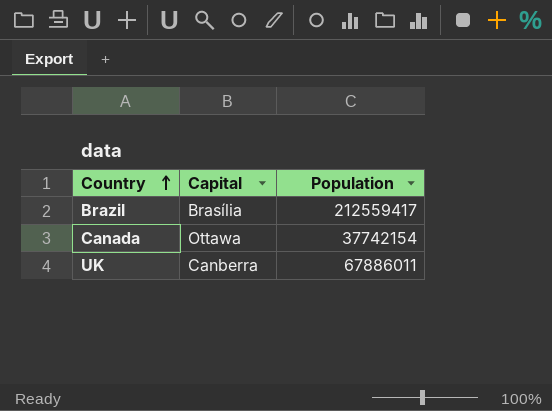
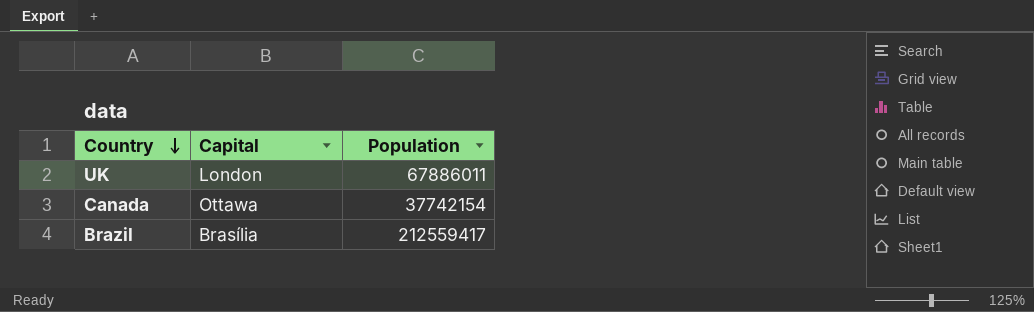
row order: Country ascending -> Country descending
UK | Capital: Canberra -> London

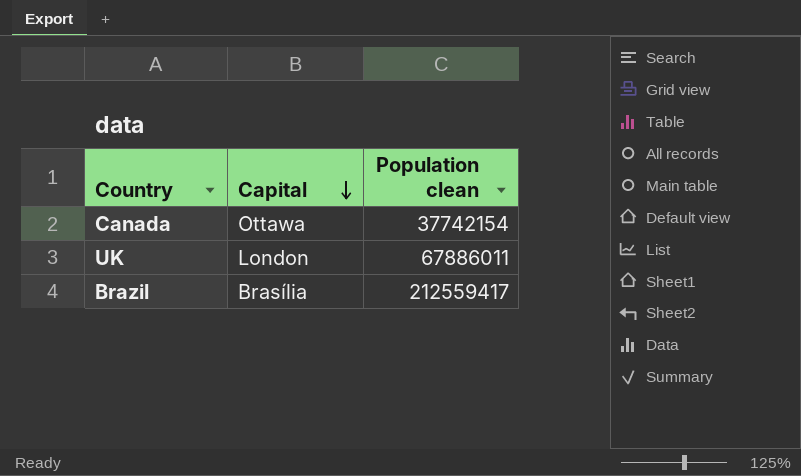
row order: Country descending -> Capital descending
column name: Population -> Population clean

